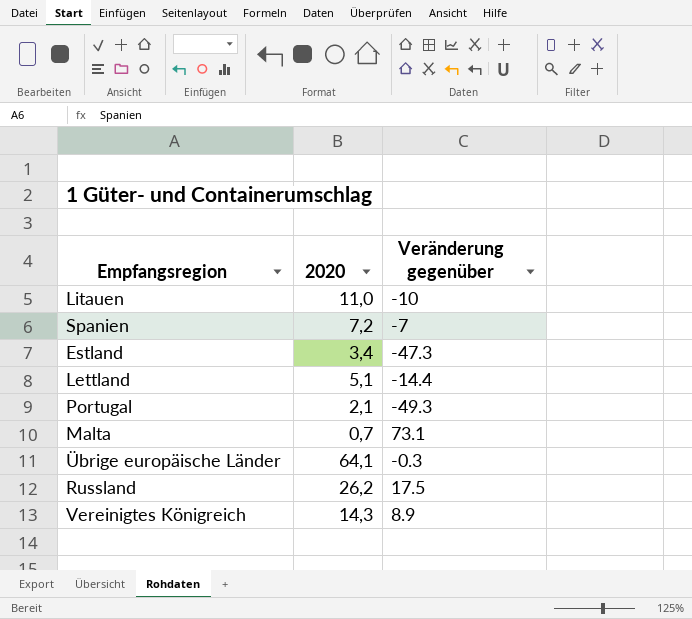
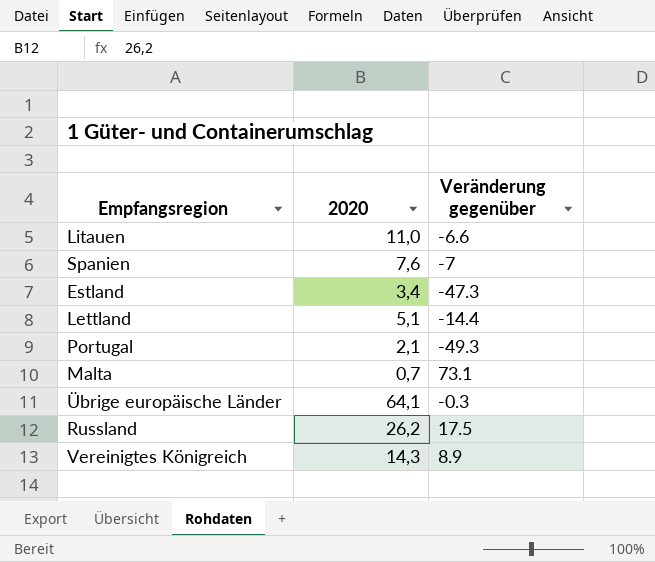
Litauen | Veränderung gegenüber: -10 -> -6.6
Spanien | 2020: 7,2 -> 7,6

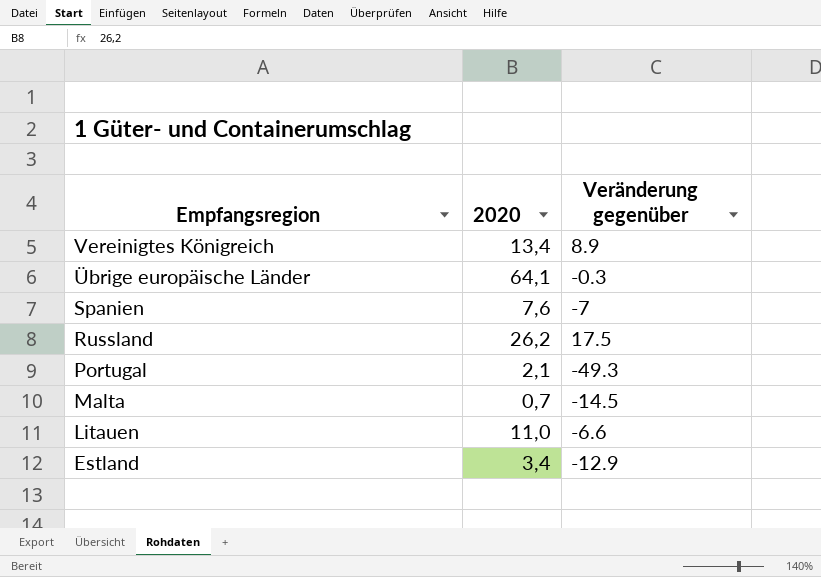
row order: none -> Empfangsregion descending
row Lettland: 5,1 | -14.4 -> none
Vereinigtes Königreich | 2020: 14,3 -> 13,4
Malta | Veränderung gegenüber: 73.1 -> -14.5
Estland | Veränderung gegenüber: -47.3 -> -12.9

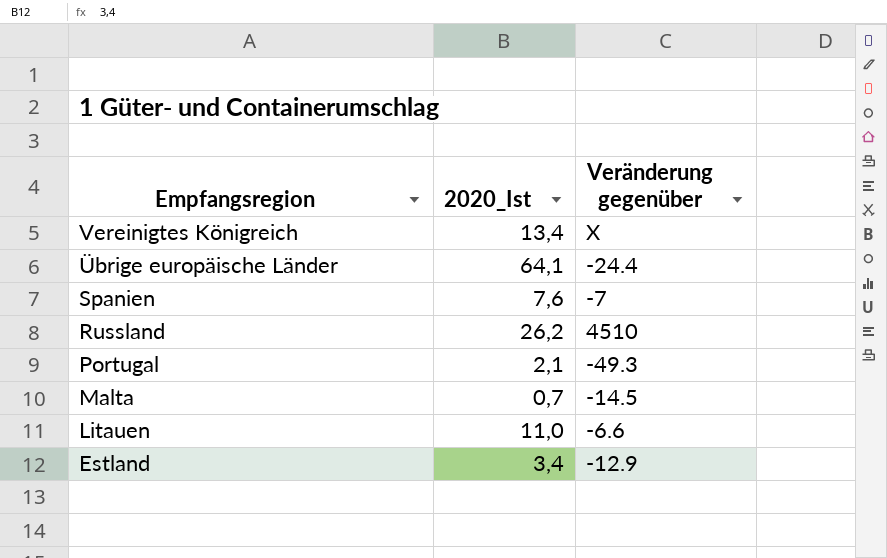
column name: 2020 -> 2020_Ist
Vereinigtes Königreich | Veränderung gegenüber: 8.9 -> X
Übrige europäische Länder | Veränderung gegenüber: -0.3 -> -24.4
Russland | Veränderung gegenüber: 17.5 -> 4510

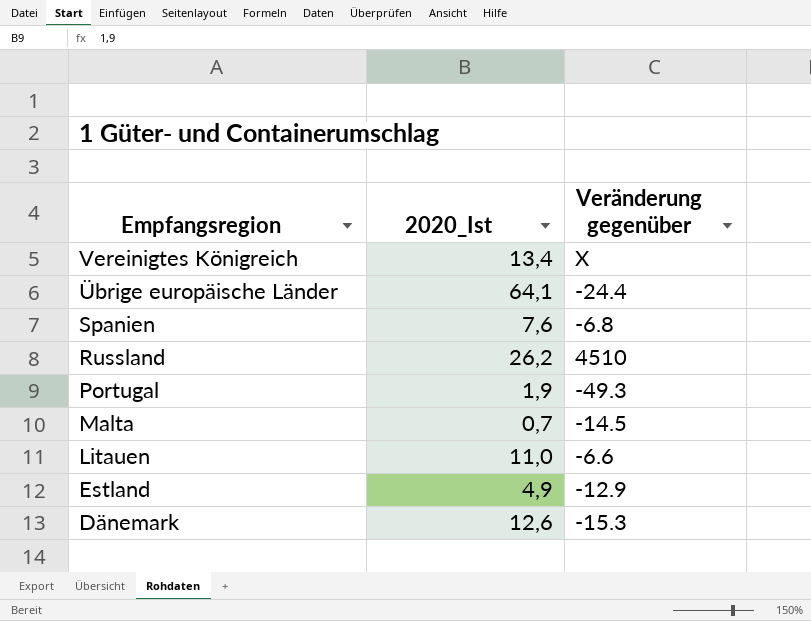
Spanien | Veränderung gegenüber: -7 -> -6.8
Portugal | 2020_Ist: 2,1 -> 1,9
Estland | 2020_Ist: 3,4 -> 4,9
row Dänemark: none -> 12,6 | -15.3

